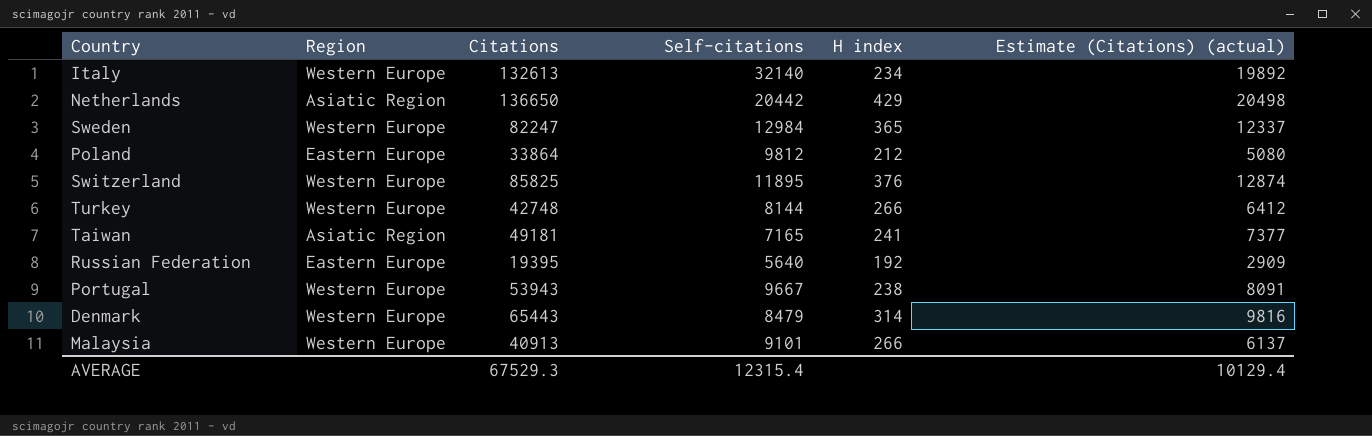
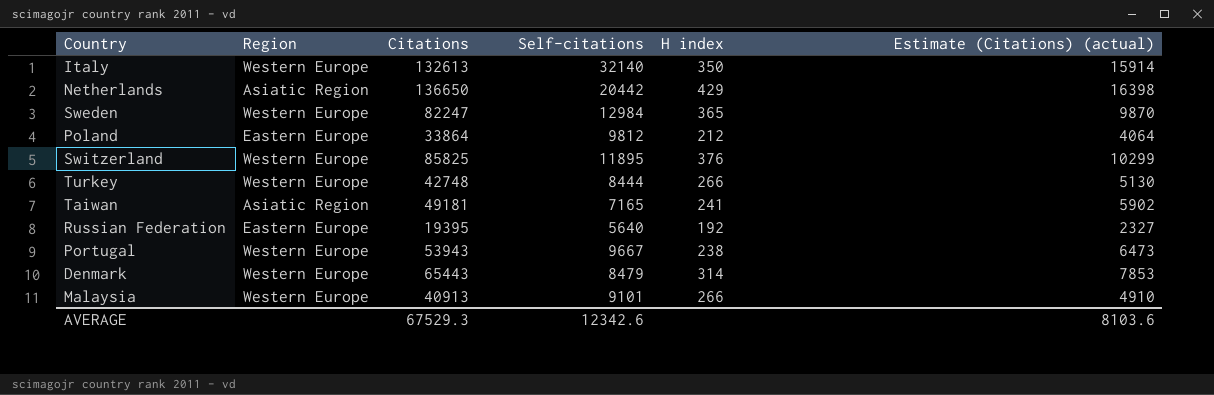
column Estimate (Citations) (actual) | formula: [Citations] * 0.15 -> [Citations] * 0.12
Italy | H index: 234 -> 350
Turkey | Self-citations: 8144 -> 8444
AVERAGE | Self-citations: 12315.4 -> 12342.6
AVERAGE | Estimate (Citations) (actual): 10129.4 -> 8103.6

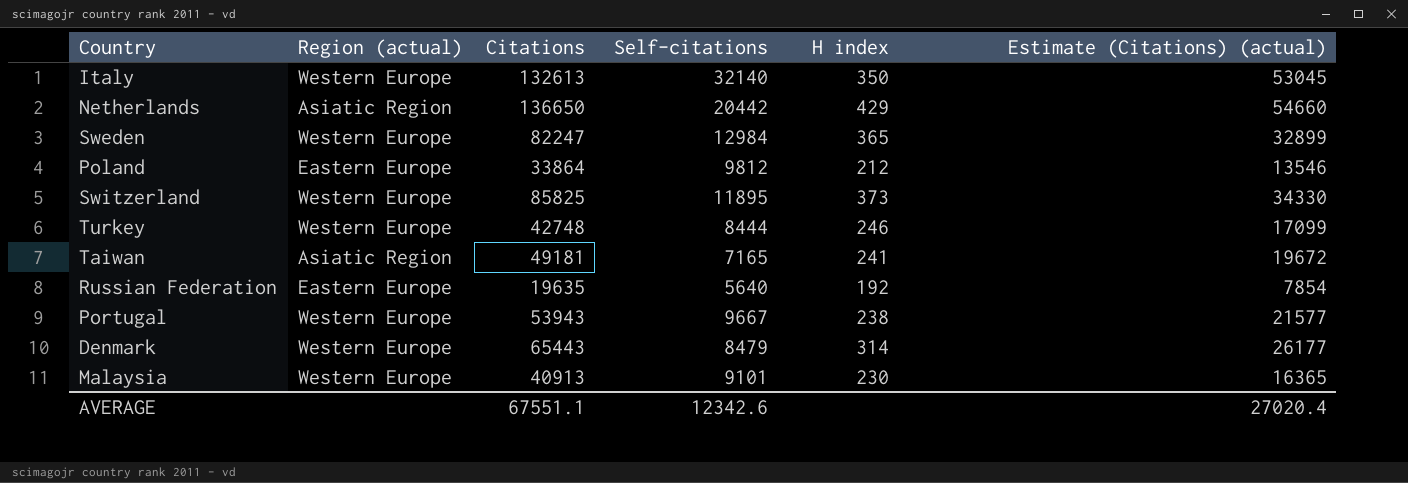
column name: Region -> Region (actual)
column Estimate (Citations) (actual) | formula: [Citations] * 0.12 -> [Citations] * 0.4
Switzerland | H index: 376 -> 373
Turkey | H index: 266 -> 246
Russian Federation | Citations: 19395 -> 19635
Malaysia | H index: 266 -> 230
AVERAGE | Citations: 67529.3 -> 67551.1
AVERAGE | Estimate (Citations) (actual): 8103.6 -> 27020.4

